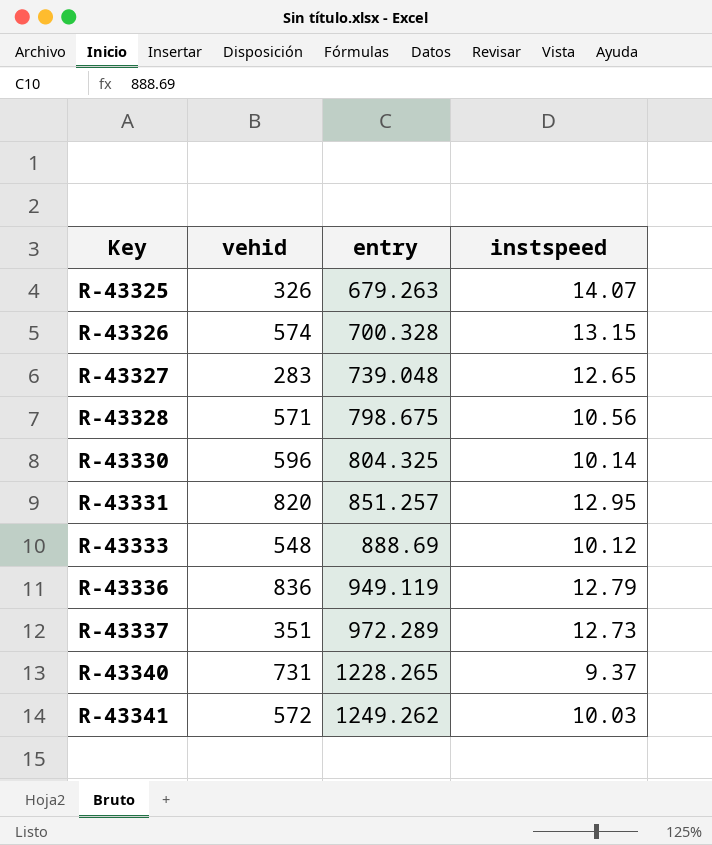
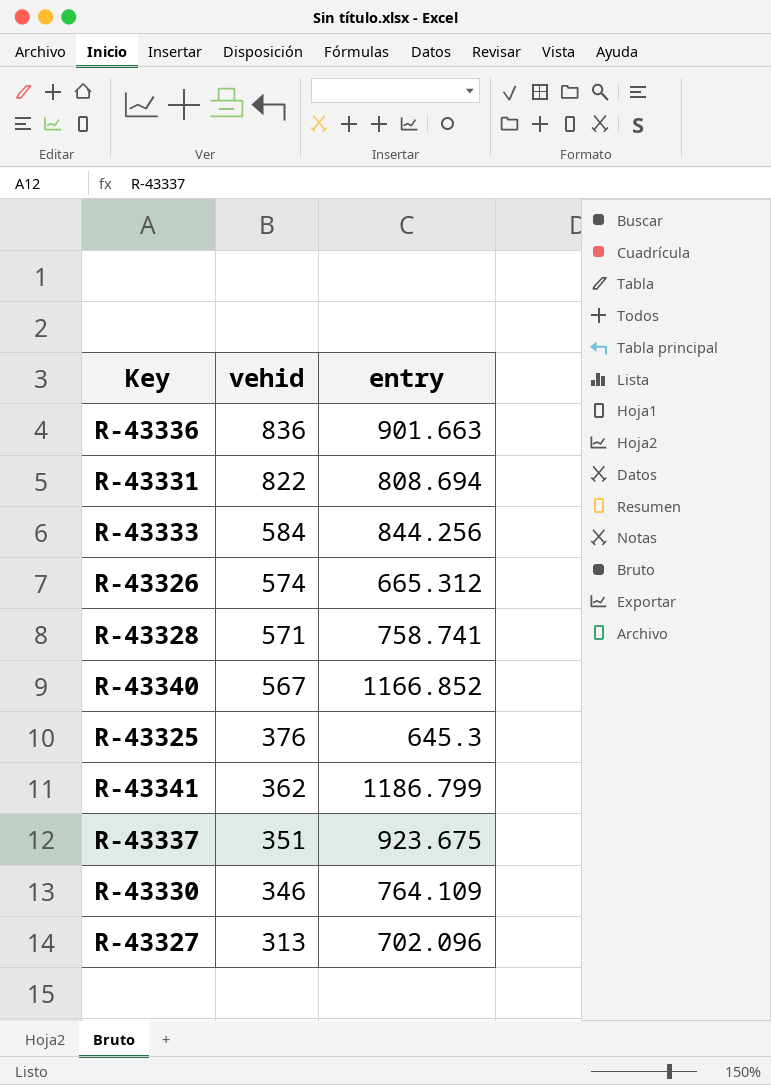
row order: Key ascending -> vehid descending
column instspeed | position: 4 -> none
R-43336 | entry: 949.119 -> 901.663
R-43331 | vehid: 820 -> 822
R-43331 | entry: 851.257 -> 808.694
R-43333 | vehid: 548 -> 584
R-43333 | entry: 888.69 -> 844.256
R-43326 | entry: 700.328 -> 665.312
R-43328 | entry: 798.675 -> 758.741
R-43340 | vehid: 731 -> 567
R-43340 | entry: 1228.265 -> 1166.852
R-43325 | vehid: 326 -> 376
R-43325 | entry: 679.263 -> 645.3
R-43341 | vehid: 572 -> 362
R-43341 | entry: 1249.262 -> 1186.799
R-43337 | entry: 972.289 -> 923.675
R-43330 | vehid: 596 -> 346
R-43330 | entry: 804.325 -> 764.109
R-43327 | vehid: 283 -> 313
R-43327 | entry: 739.048 -> 702.096

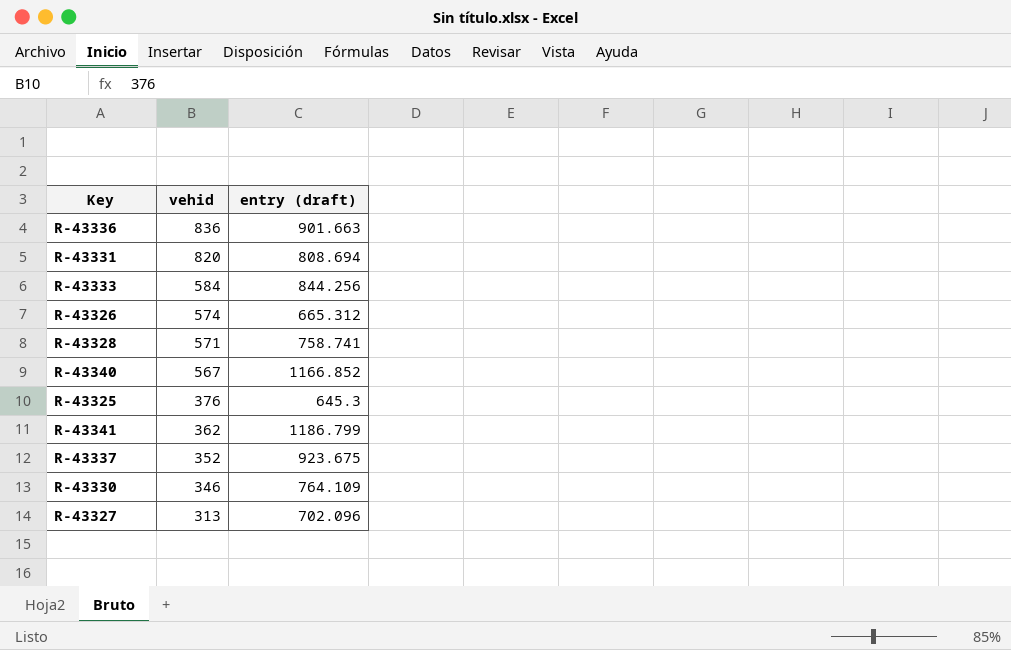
column name: entry -> entry (draft)
R-43331 | vehid: 822 -> 820
R-43337 | vehid: 351 -> 352

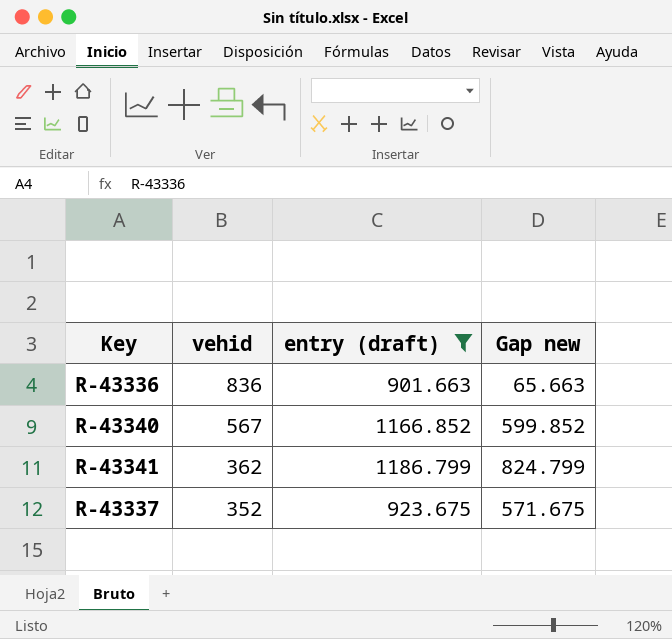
filter: none -> entry (draft) >= 901.663
column Gap new | formula: none -> [entry (draft)] - [vehid]

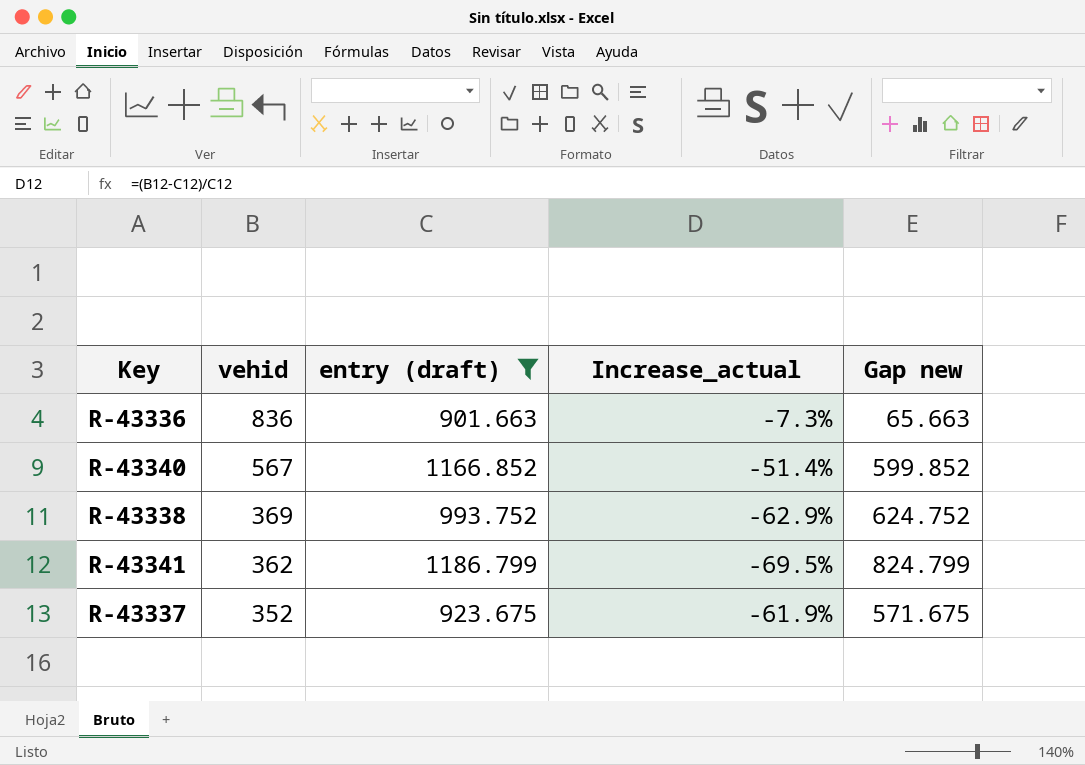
column Increase_actual | formula: none -> ([vehid] - [entry (draft)]) / [entry (draft)]
row R-43338: none -> 369 | 993.752 | -62.9% | 624.752

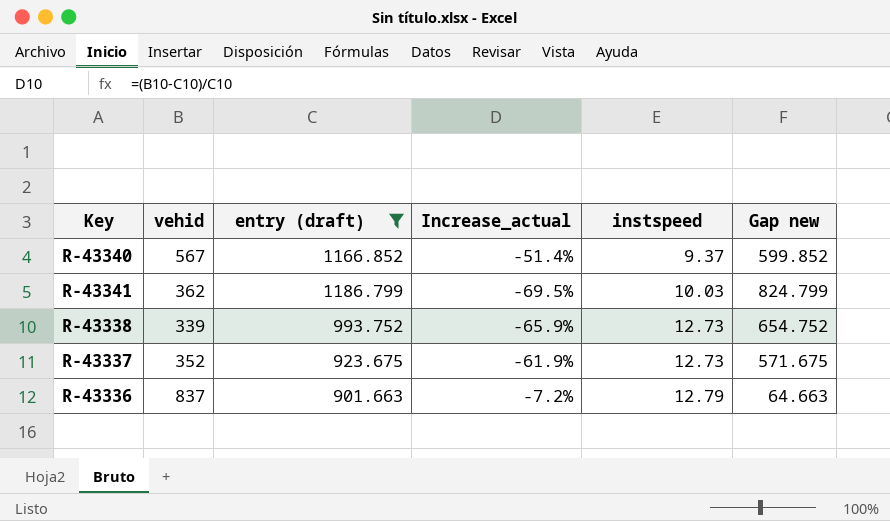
row order: vehid descending -> instspeed ascending
column instspeed | position: none -> 5
R-43338 | vehid: 369 -> 339
R-43338 | Increase_actual: -62.9% -> -65.9%
R-43338 | Gap new: 624.752 -> 654.752
R-43336 | vehid: 836 -> 837
R-43336 | Increase_actual: -7.3% -> -7.2%
R-43336 | Gap new: 65.663 -> 64.663

